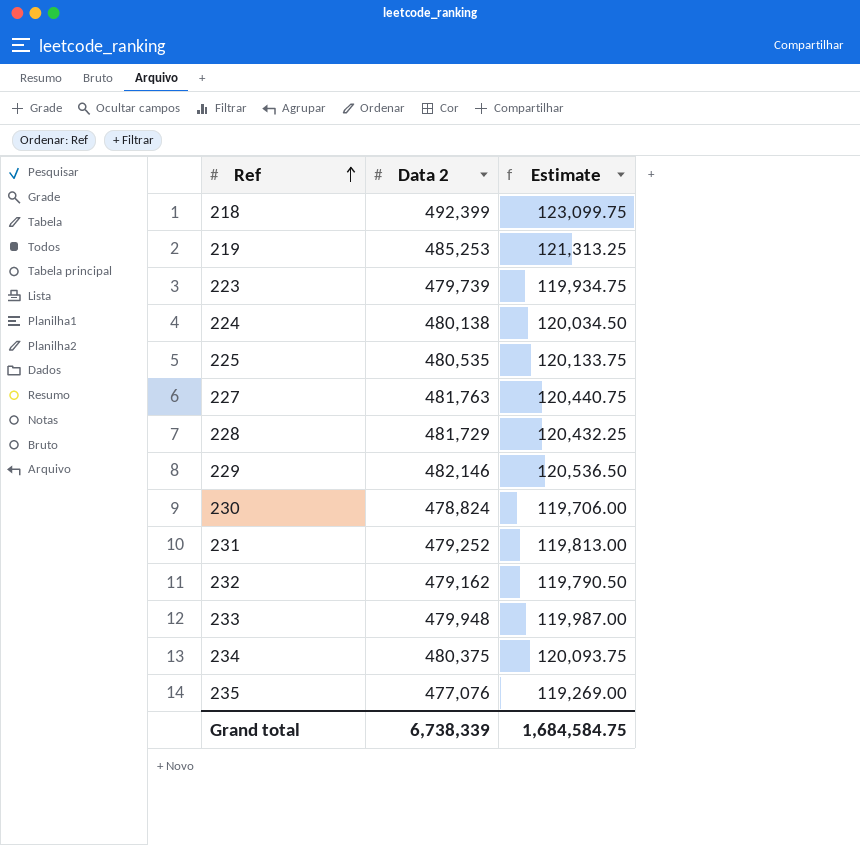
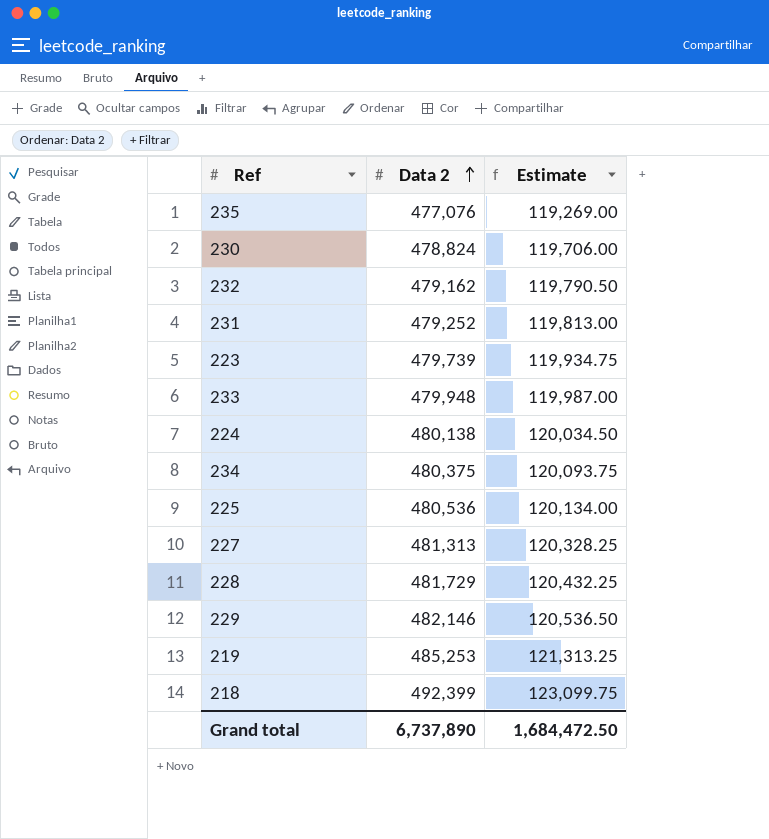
row order: Ref ascending -> Data 2 ascending
225 | Data 2: 480,535 -> 480,536
225 | Estimate: 120,133.75 -> 120,134.00
227 | Data 2: 481,763 -> 481,313
227 | Estimate: 120,440.75 -> 120,328.25
Grand total | Data 2: 6,738,339 -> 6,737,890
Grand total | Estimate: 1,684,584.75 -> 1,684,472.50

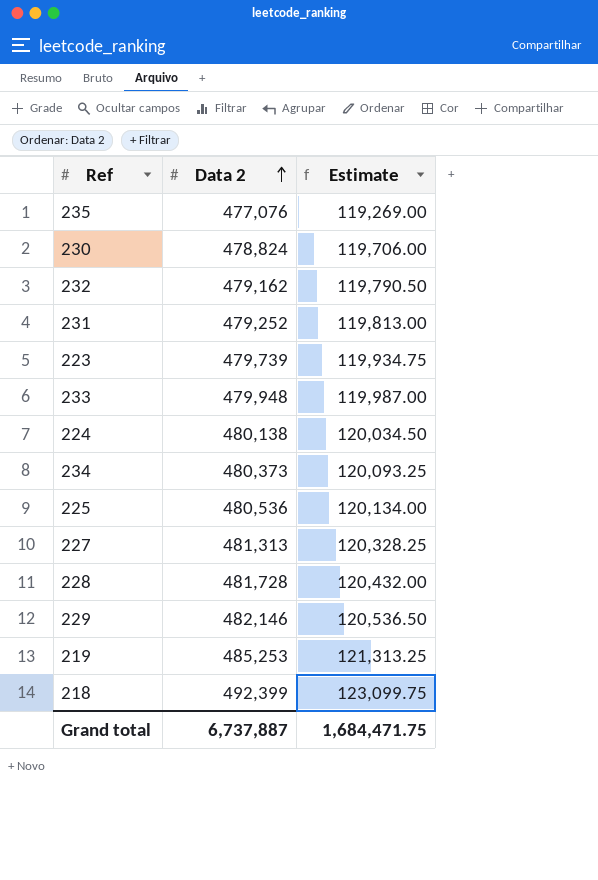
234 | Data 2: 480,375 -> 480,373
234 | Estimate: 120,093.75 -> 120,093.25
228 | Data 2: 481,729 -> 481,728
228 | Estimate: 120,432.25 -> 120,432.00
Grand total | Data 2: 6,737,890 -> 6,737,887
Grand total | Estimate: 1,684,472.50 -> 1,684,471.75

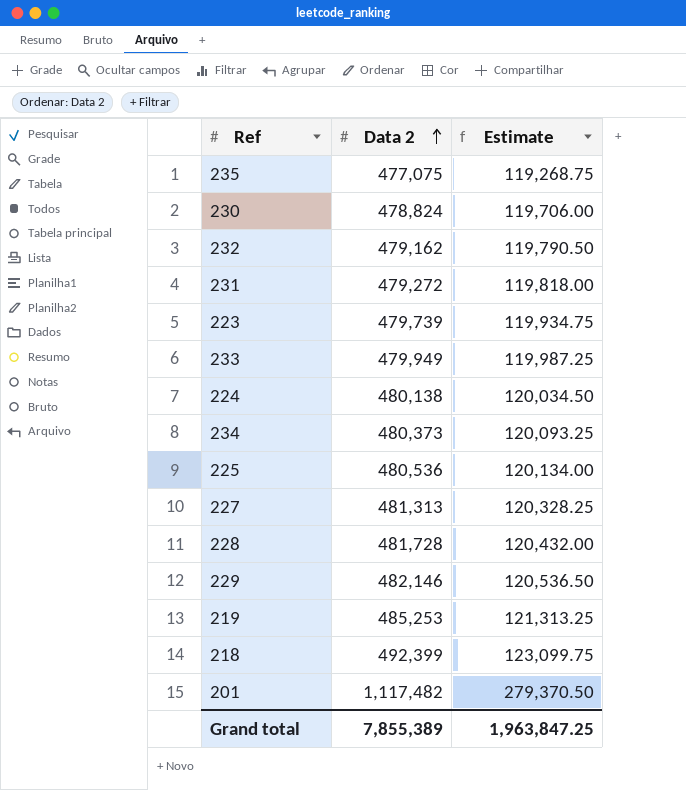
235 | Data 2: 477,076 -> 477,075
235 | Estimate: 119,269.00 -> 119,268.75
231 | Data 2: 479,252 -> 479,272
231 | Estimate: 119,813.00 -> 119,818.00
233 | Data 2: 479,948 -> 479,949
233 | Estimate: 119,987.00 -> 119,987.25
row 201: none -> 1,117,482 | 279,370.50
Grand total | Data 2: 6,737,887 -> 7,855,389
Grand total | Estimate: 1,684,471.75 -> 1,963,847.25

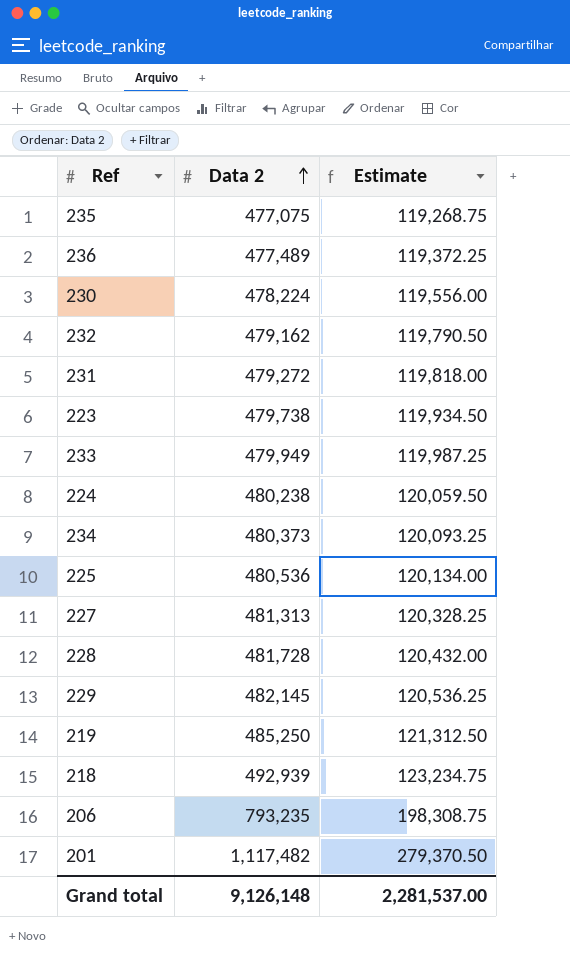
row 236: none -> 477,489 | 119,372.25
230 | Data 2: 478,824 -> 478,224
230 | Estimate: 119,706.00 -> 119,556.00
223 | Data 2: 479,739 -> 479,738
223 | Estimate: 119,934.75 -> 119,934.50
224 | Data 2: 480,138 -> 480,238
224 | Estimate: 120,034.50 -> 120,059.50
229 | Data 2: 482,146 -> 482,145
229 | Estimate: 120,536.50 -> 120,536.25
219 | Data 2: 485,253 -> 485,250
219 | Estimate: 121,313.25 -> 121,312.50
218 | Data 2: 492,399 -> 492,939
218 | Estimate: 123,099.75 -> 123,234.75
row 206: none -> 793,235 | 198,308.75
Grand total | Data 2: 7,855,389 -> 9,126,148
Grand total | Estimate: 1,963,847.25 -> 2,281,537.00

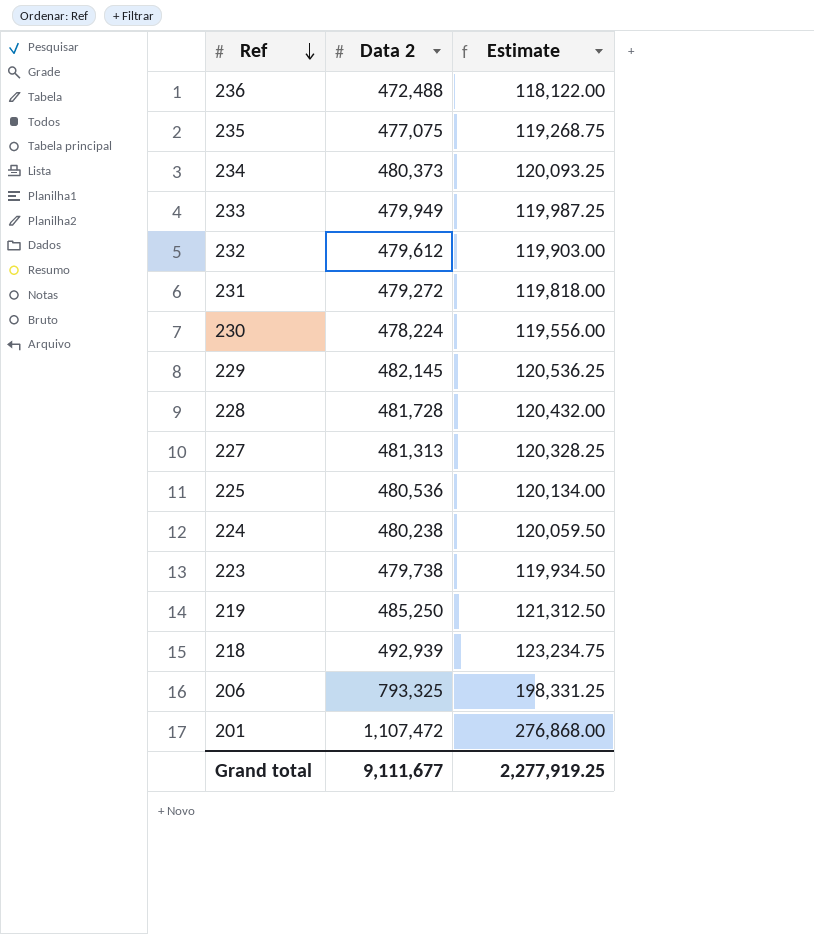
row order: Data 2 ascending -> Ref descending
236 | Data 2: 477,489 -> 472,488
236 | Estimate: 119,372.25 -> 118,122.00
232 | Data 2: 479,162 -> 479,612
232 | Estimate: 119,790.50 -> 119,903.00
206 | Data 2: 793,235 -> 793,325
206 | Estimate: 198,308.75 -> 198,331.25
201 | Data 2: 1,117,482 -> 1,107,472
201 | Estimate: 279,370.50 -> 276,868.00
Grand total | Data 2: 9,126,148 -> 9,111,677
Grand total | Estimate: 2,281,537.00 -> 2,277,919.25

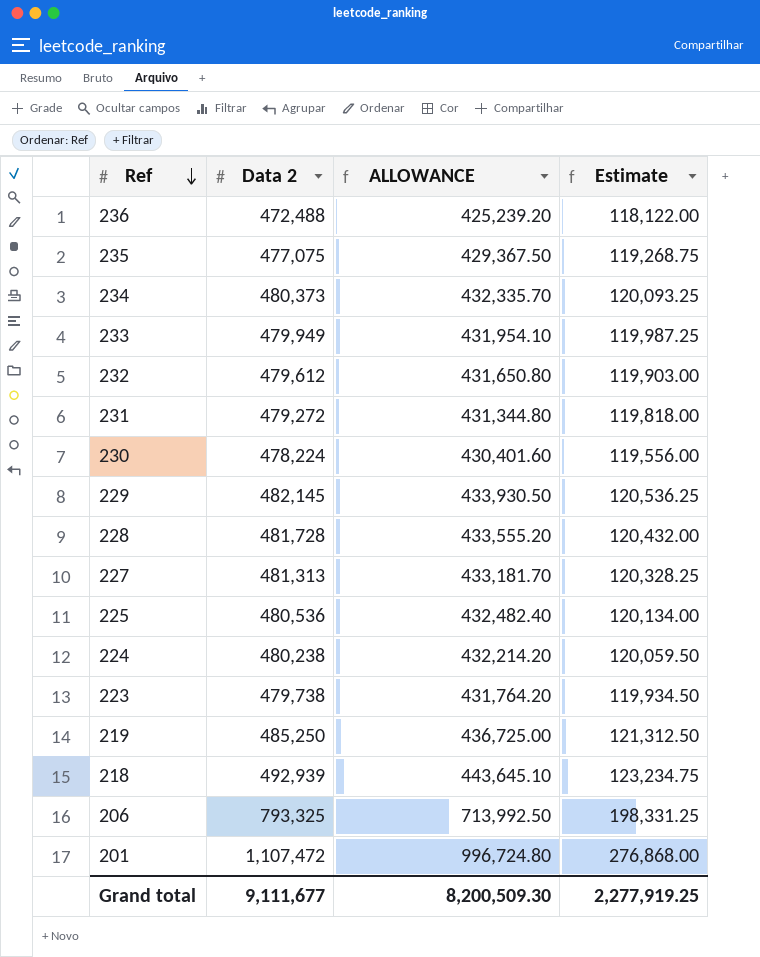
column ALLOWANCE | formula: none -> [Data 2] * 0.9

